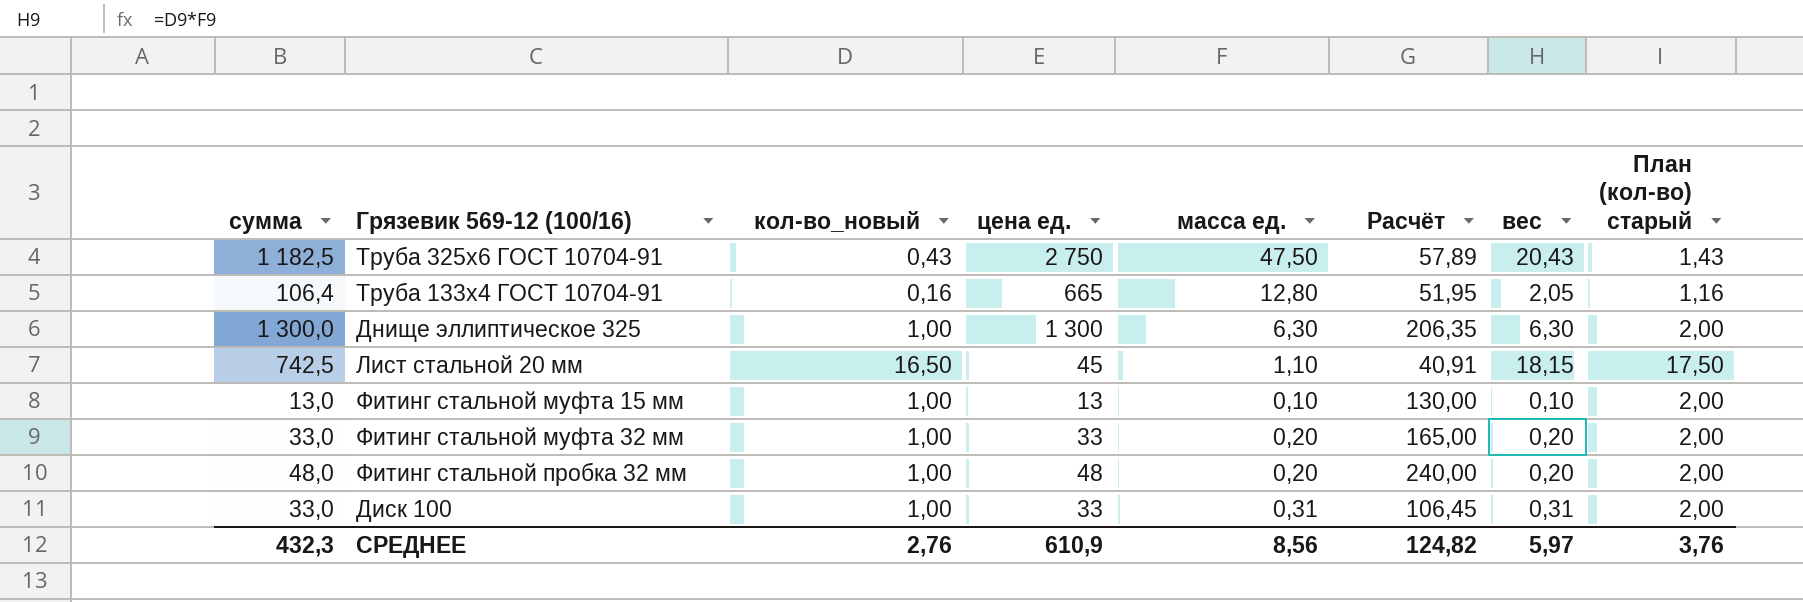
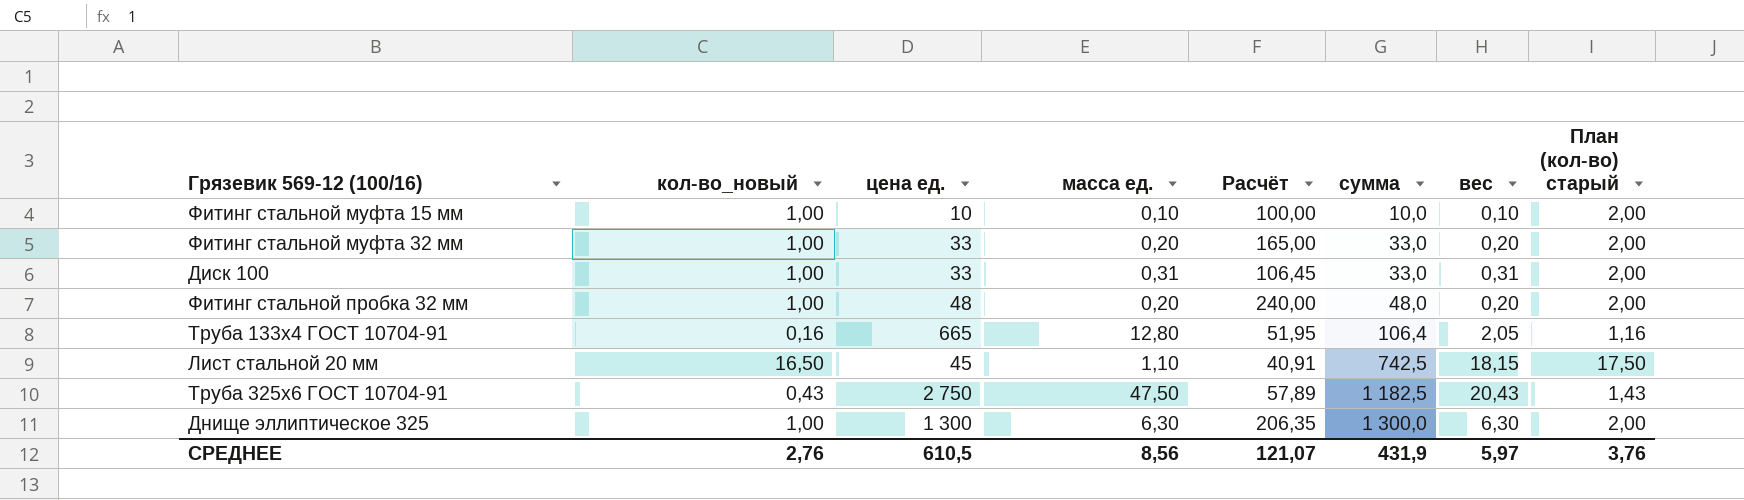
row order: none -> сумма ascending
column сумма | position: 1 -> 6
Фитинг стальной муфта 15 мм | цена ед.: 13 -> 10
Фитинг стальной муфта 15 мм | Расчёт: 130,00 -> 100,00
Фитинг стальной муфта 15 мм | сумма: 13,0 -> 10,0
СРЕДНЕЕ | цена ед.: 610,9 -> 610,5
СРЕДНЕЕ | Расчёт: 124,82 -> 121,07
СРЕДНЕЕ | сумма: 432,3 -> 431,9

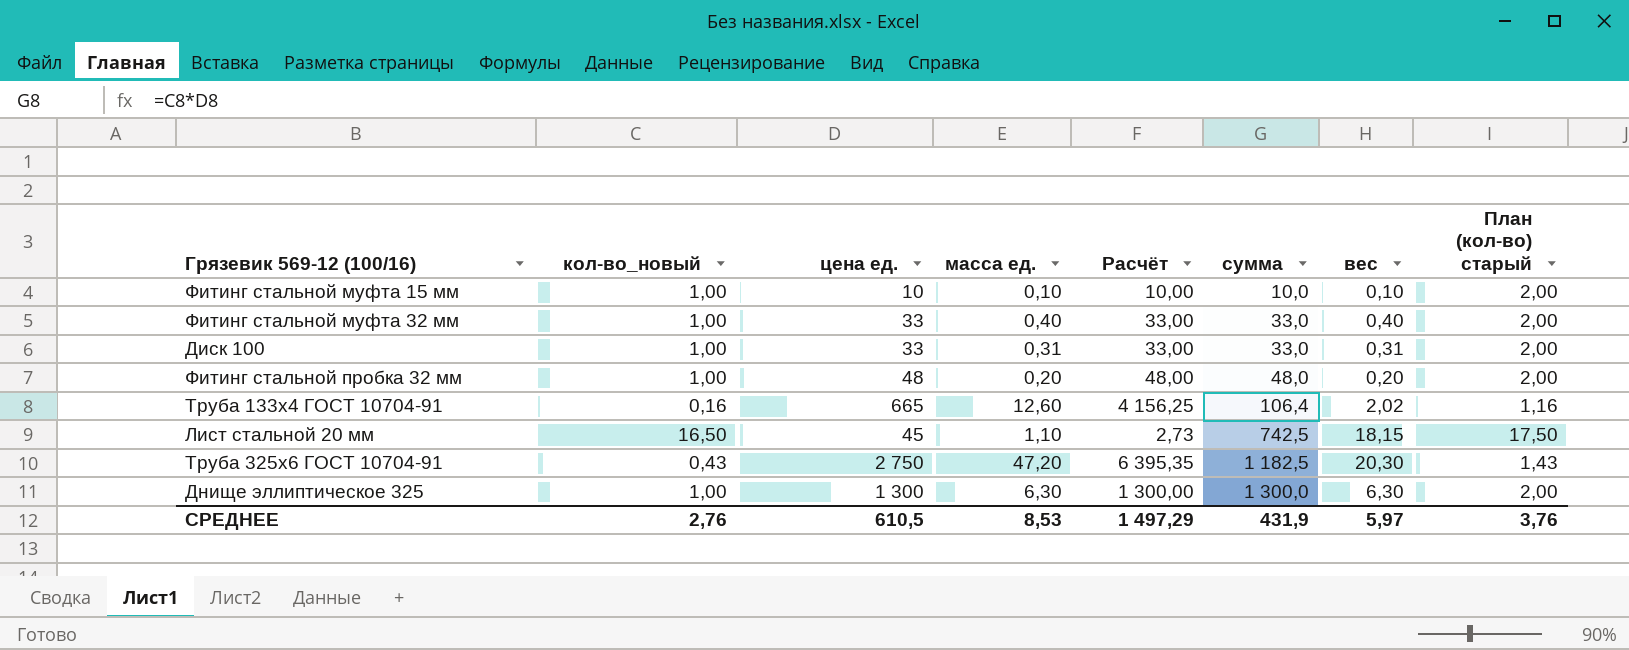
column Расчёт | formula: [цена ед.] / [масса ед.] -> [цена ед.] / [кол-во_новый]
Фитинг стальной муфта 32 мм | масса ед.: 0,20 -> 0,40
Фитинг стальной муфта 32 мм | вес: 0,20 -> 0,40
Труба 133х4 ГОСТ 10704-91 | масса ед.: 12,80 -> 12,60
Труба 133х4 ГОСТ 10704-91 | вес: 2,05 -> 2,02
Труба 325х6 ГОСТ 10704-91 | масса ед.: 47,50 -> 47,20
Труба 325х6 ГОСТ 10704-91 | вес: 20,43 -> 20,30
СРЕДНЕЕ | масса ед.: 8,56 -> 8,53
СРЕДНЕЕ | Расчёт: 121,07 -> 1 497,29

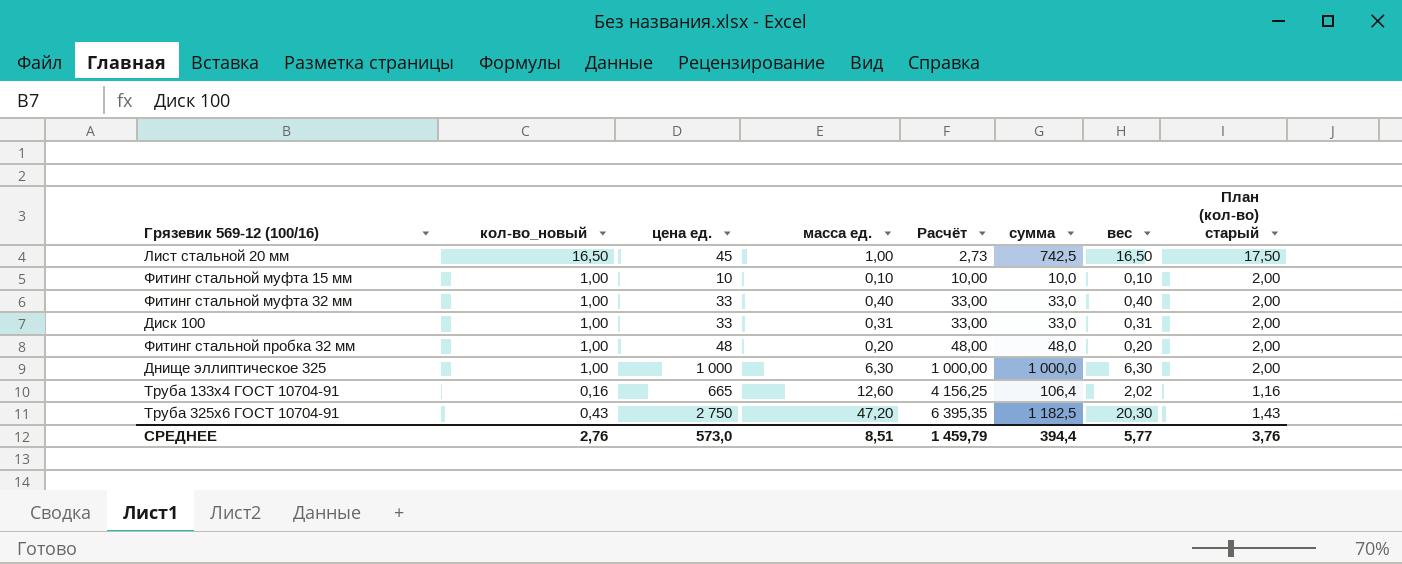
row order: сумма ascending -> Расчёт ascending
Лист стальной 20 мм | масса ед.: 1,10 -> 1,00
Лист стальной 20 мм | вес: 18,15 -> 16,50
Днище эллиптическое 325 | цена ед.: 1 300 -> 1 000
Днище эллиптическое 325 | Расчёт: 1 300,00 -> 1 000,00
Днище эллиптическое 325 | сумма: 1 300,0 -> 1 000,0
СРЕДНЕЕ | цена ед.: 610,5 -> 573,0
СРЕДНЕЕ | масса ед.: 8,53 -> 8,51
СРЕДНЕЕ | Расчёт: 1 497,29 -> 1 459,79
СРЕДНЕЕ | сумма: 431,9 -> 394,4
СРЕДНЕЕ | вес: 5,97 -> 5,77

